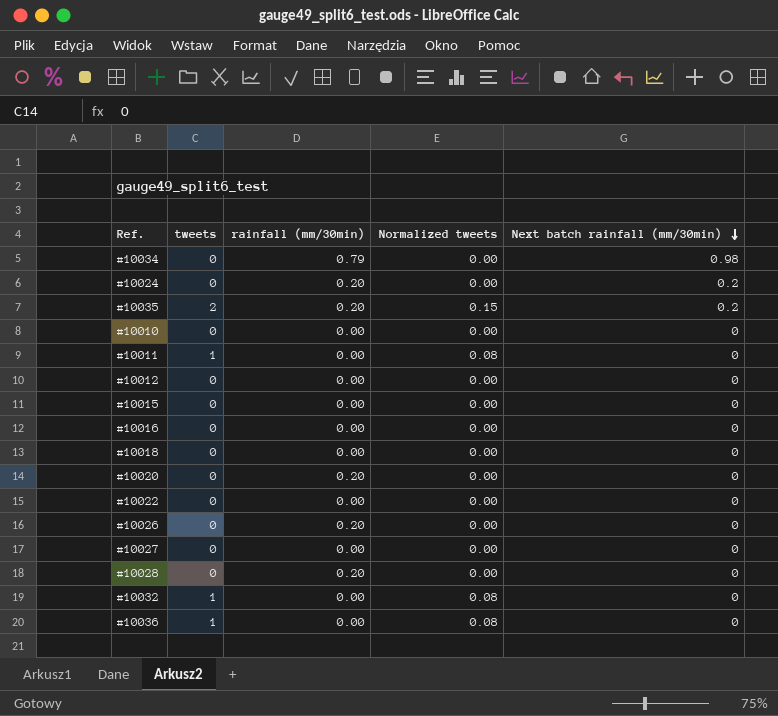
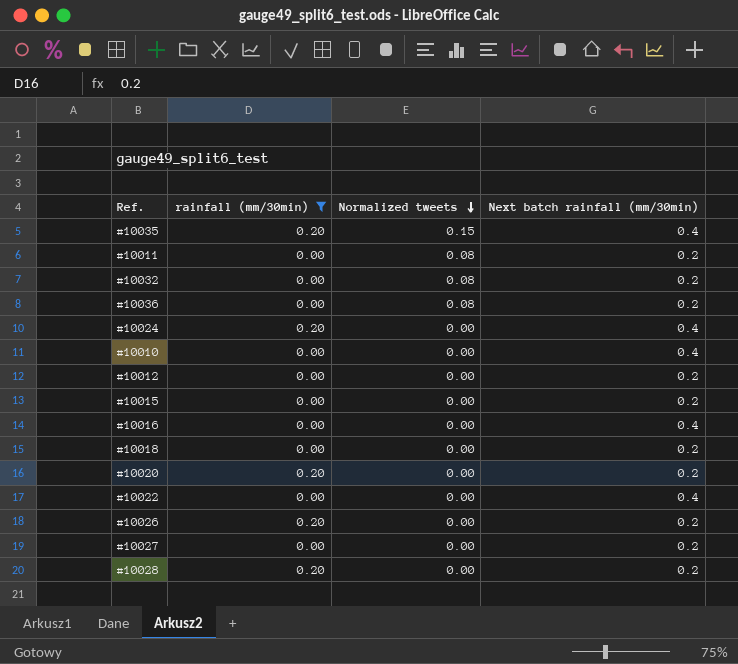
filter: none -> rainfall (mm/30min) != 0.79
row order: Next batch rainfall (mm/30min) descending -> Normalized tweets descending
column tweets | position: 2 -> none
#10035 | Next batch rainfall (mm/30min): 0.2 -> 0.4
#10011 | Next batch rainfall (mm/30min): 0 -> 0.2
#10032 | Next batch rainfall (mm/30min): 0 -> 0.2
#10036 | Next batch rainfall (mm/30min): 0 -> 0.2
#10024 | Next batch rainfall (mm/30min): 0.2 -> 0.4
#10010 | Next batch rainfall (mm/30min): 0 -> 0.4
#10012 | Next batch rainfall (mm/30min): 0 -> 0.2
#10015 | Next batch rainfall (mm/30min): 0 -> 0.2
#10016 | Next batch rainfall (mm/30min): 0 -> 0.4
#10018 | Next batch rainfall (mm/30min): 0 -> 0.2
#10020 | Next batch rainfall (mm/30min): 0 -> 0.2
#10022 | Next batch rainfall (mm/30min): 0 -> 0.4
#10026 | Next batch rainfall (mm/30min): 0 -> 0.2
#10027 | Next batch rainfall (mm/30min): 0 -> 0.2
#10028 | Next batch rainfall (mm/30min): 0 -> 0.2

